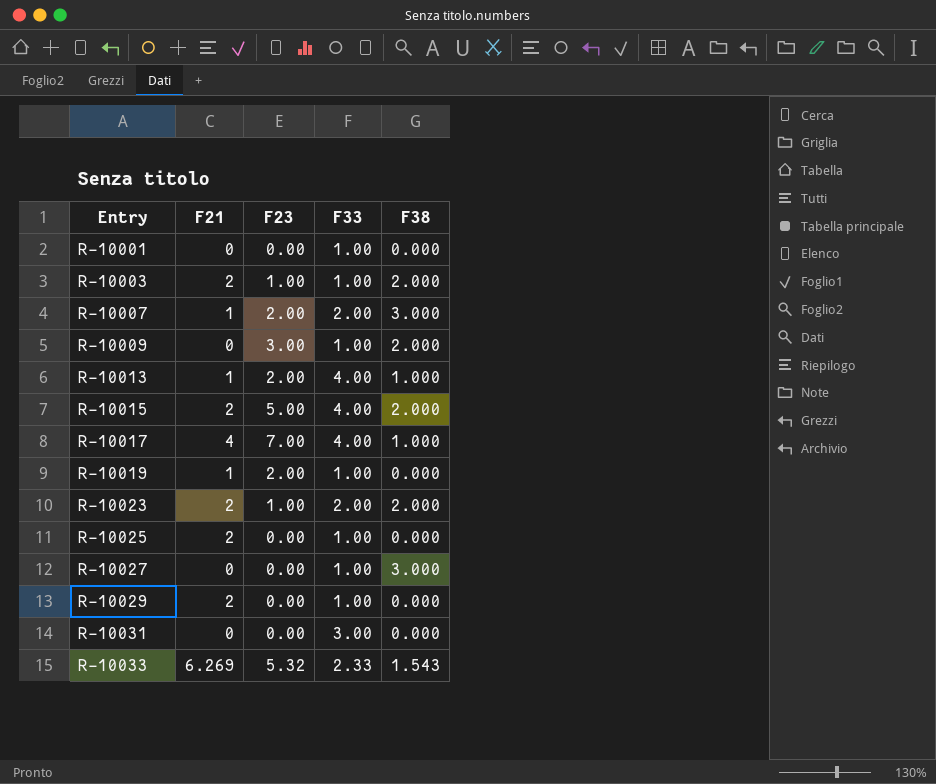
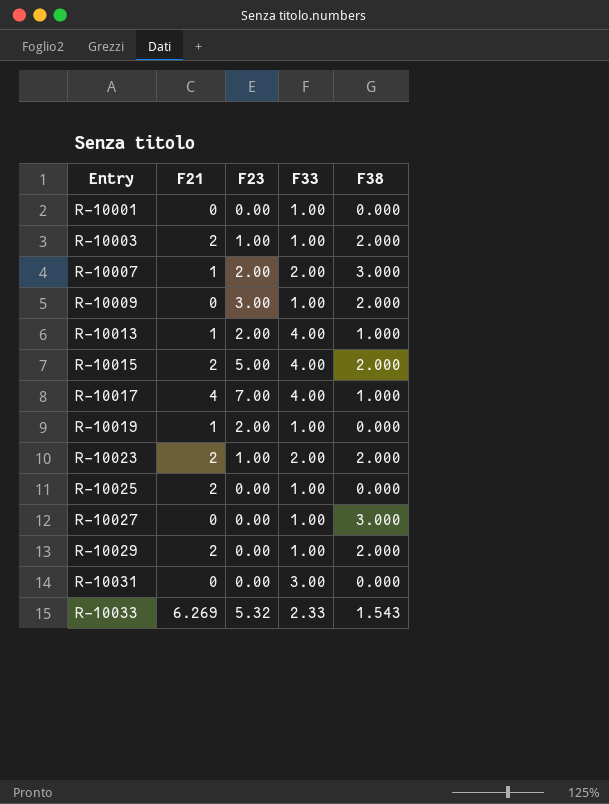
R-10029 | F38: 0.000 -> 2.000

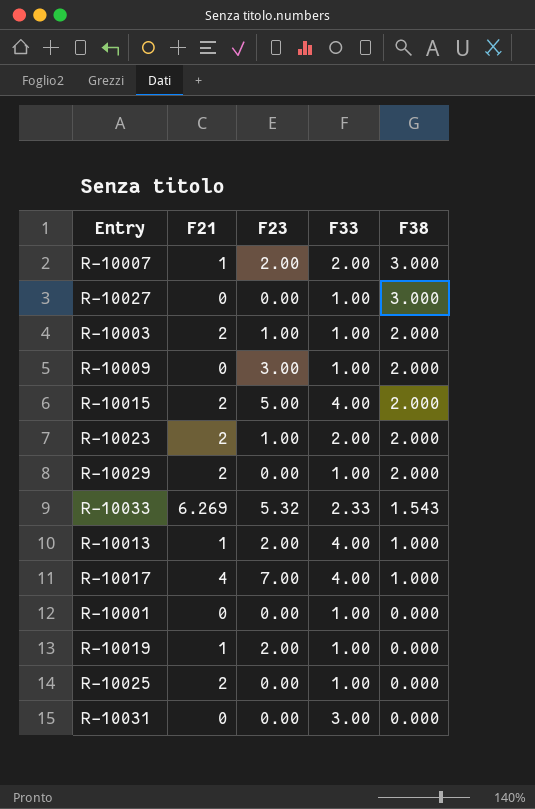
row order: Entry ascending -> F38 descending

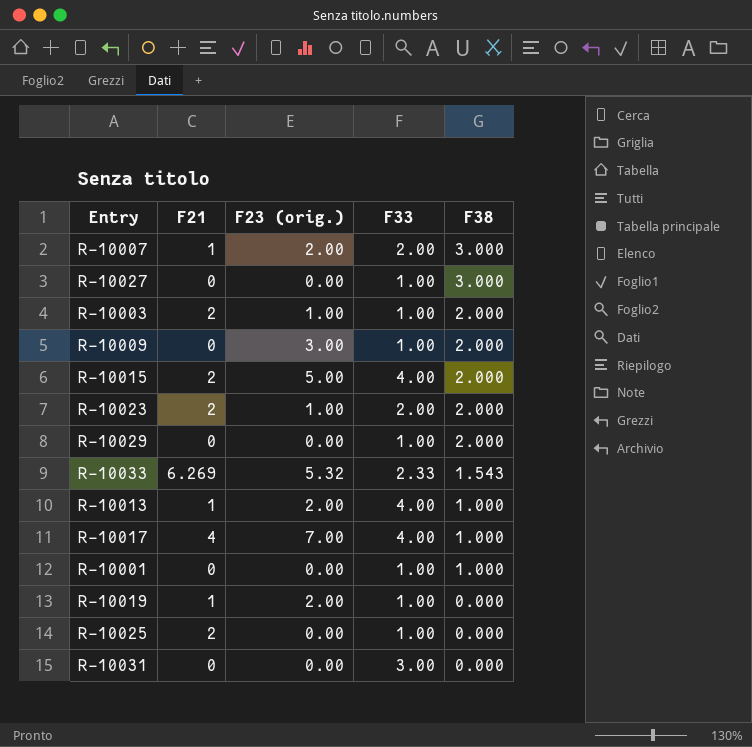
column name: F23 -> F23 (orig.)
R-10029 | F21: 2 -> 0
R-10001 | F38: 0.000 -> 1.000

